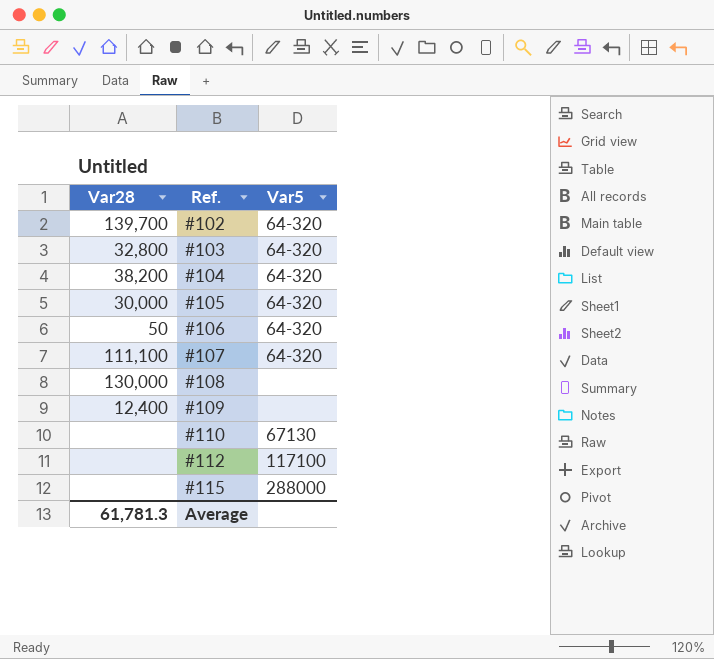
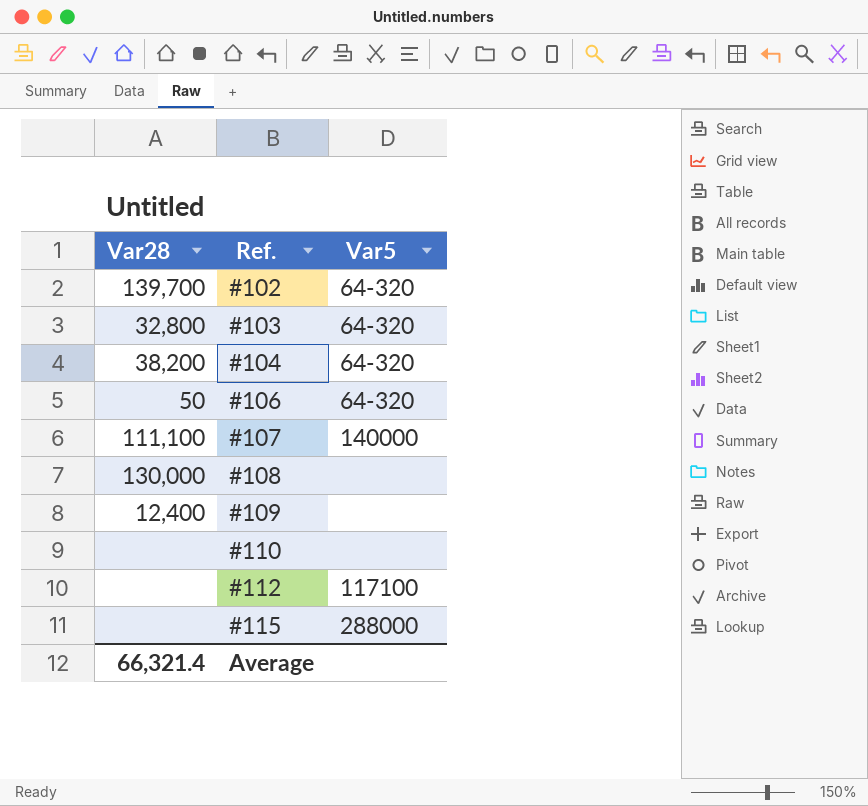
row #105: 30,000 | 64-320 -> none
#107 | Var5: 64-320 -> 140000
#110 | Var5: 67130 -> none
Average | Var28: 61,781.3 -> 66,321.4

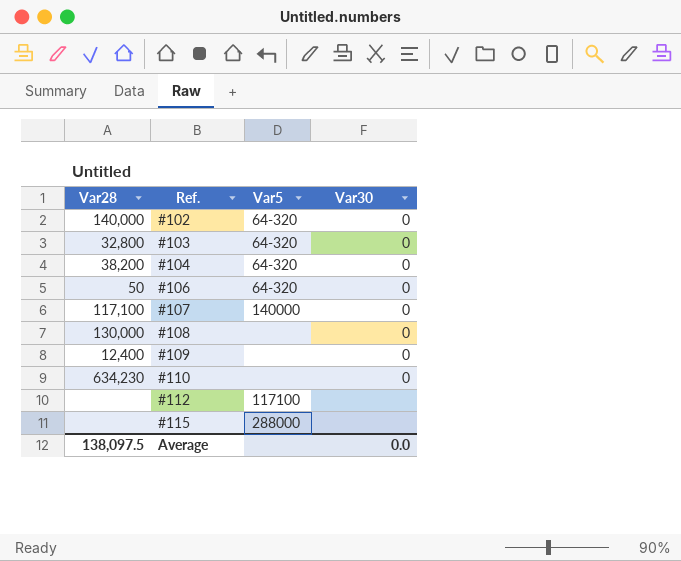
column Var30 | position: none -> 4
#102 | Var28: 139,700 -> 140,000
#107 | Var28: 111,100 -> 117,100
#110 | Var28: none -> 634,230
Average | Var28: 66,321.4 -> 138,097.5

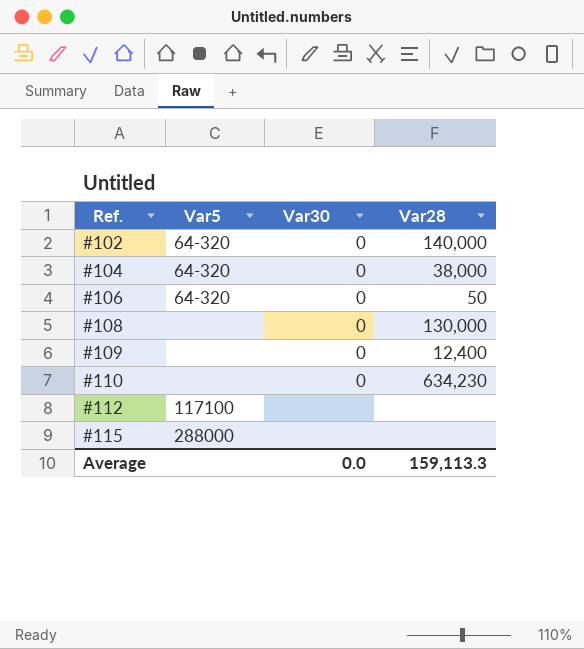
column Var28 | position: 1 -> 4
row #103: 32,800 | 64-320 | 0 -> none
row #107: 117,100 | 140000 | 0 -> none
#104 | Var28: 38,200 -> 38,000
Average | Var28: 138,097.5 -> 159,113.3

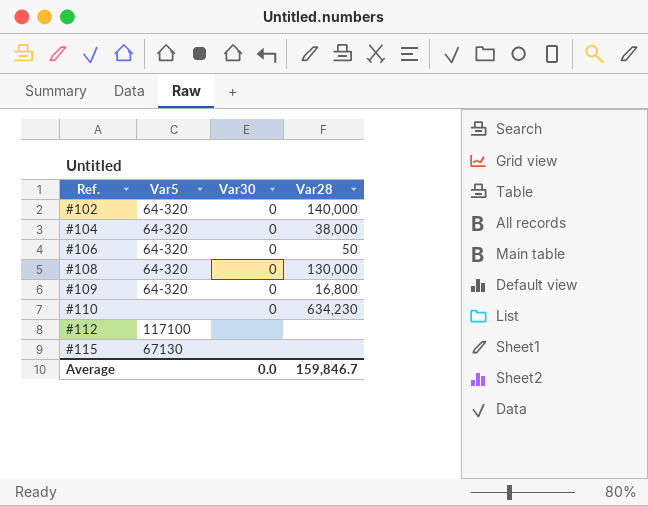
#108 | Var5: none -> 64-320
#109 | Var5: none -> 64-320
#109 | Var28: 12,400 -> 16,800
#115 | Var5: 288000 -> 67130
Average | Var28: 159,113.3 -> 159,846.7

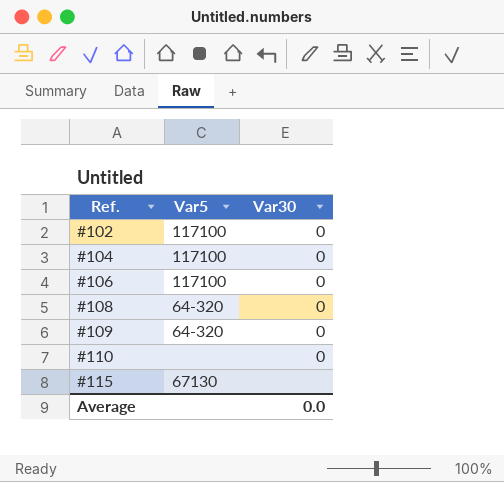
column Var28 | position: 4 -> none
row #112: 117100 | none | none -> none
#102 | Var5: 64-320 -> 117100
#104 | Var5: 64-320 -> 117100
#106 | Var5: 64-320 -> 117100

